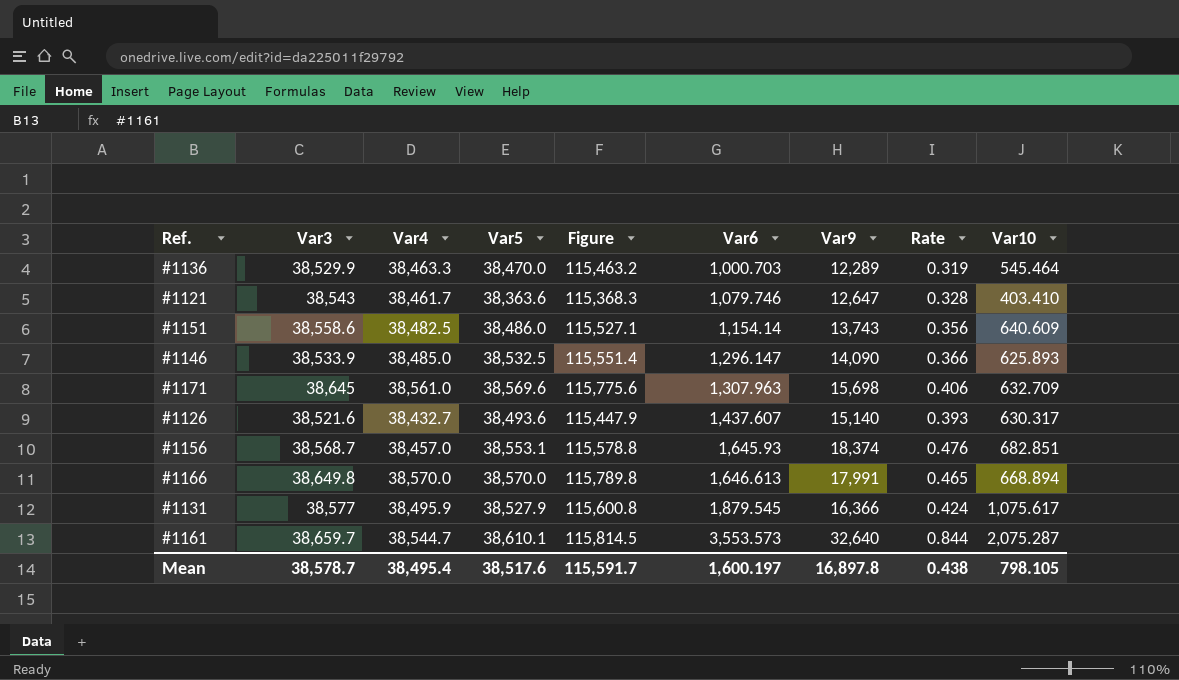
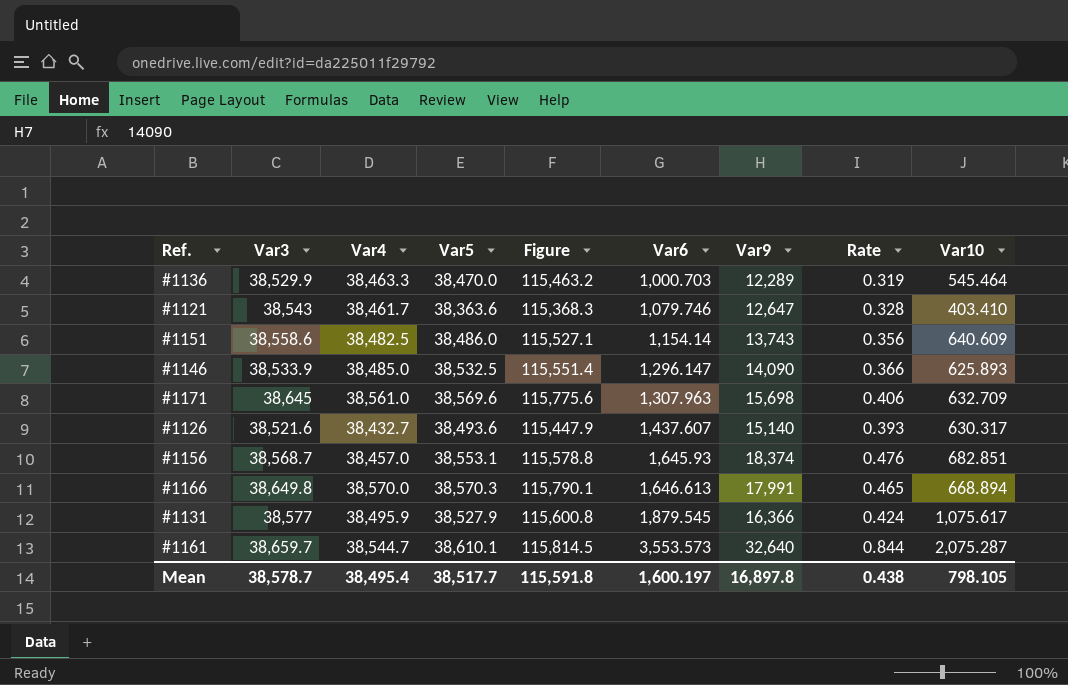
#1166 | Var5: 38,570.0 -> 38,570.3
#1166 | Figure: 115,789.8 -> 115,790.1
Mean | Var5: 38,517.6 -> 38,517.7
Mean | Figure: 115,591.7 -> 115,591.8

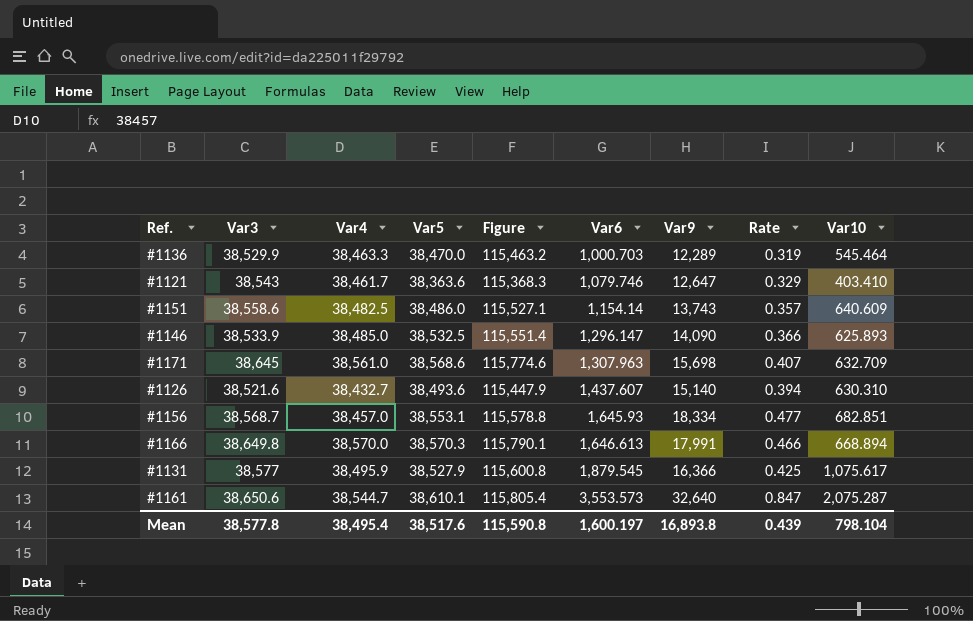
column Rate | formula: [Var9] / [Var3] -> [Var9] / [Var4]
#1171 | Var5: 38,569.6 -> 38,568.6
#1171 | Figure: 115,775.6 -> 115,774.6
#1126 | Var10: 630.317 -> 630.310
#1156 | Var9: 18,374 -> 18,334
#1161 | Var3: 38,659.7 -> 38,650.6
#1161 | Figure: 115,814.5 -> 115,805.4
Mean | Var3: 38,578.7 -> 38,577.8
Mean | Var5: 38,517.7 -> 38,517.6
Mean | Figure: 115,591.8 -> 115,590.8
Mean | Var9: 16,897.8 -> 16,893.8
Mean | Rate: 0.438 -> 0.439
Mean | Var10: 798.105 -> 798.104

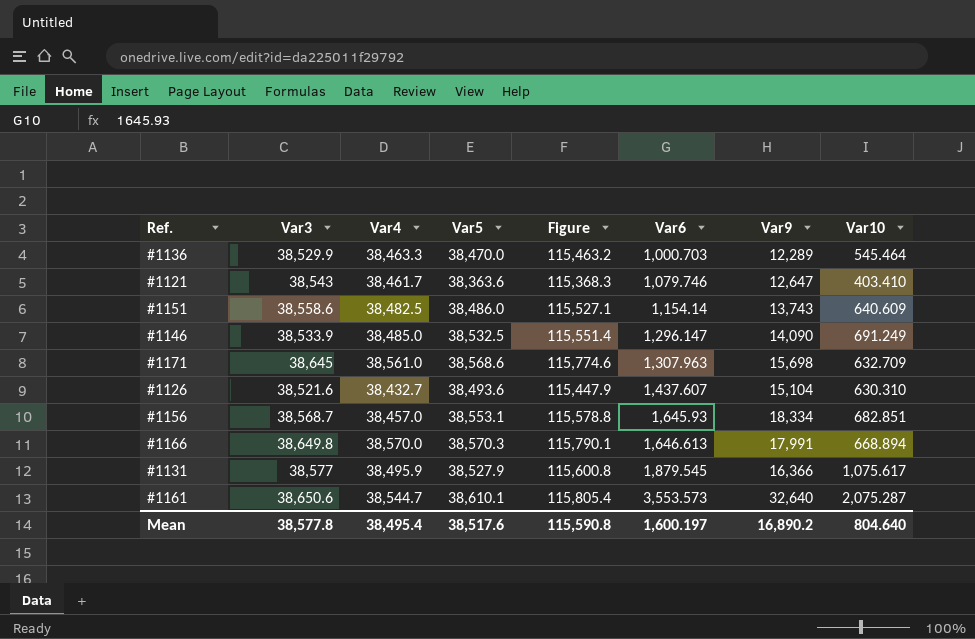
column Rate | formula: [Var9] / [Var4] -> none
#1146 | Var10: 625.893 -> 691.249
#1126 | Var9: 15,140 -> 15,104
Mean | Var9: 16,893.8 -> 16,890.2
Mean | Var10: 798.104 -> 804.640

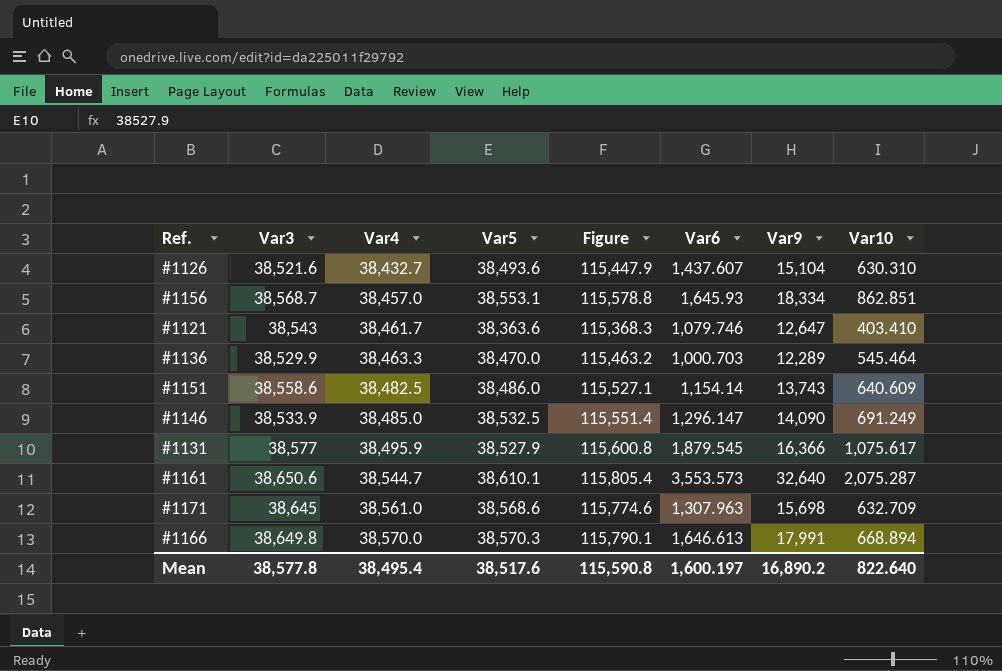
row order: Var6 ascending -> Var4 ascending
#1156 | Var10: 682.851 -> 862.851
Mean | Var10: 804.640 -> 822.640

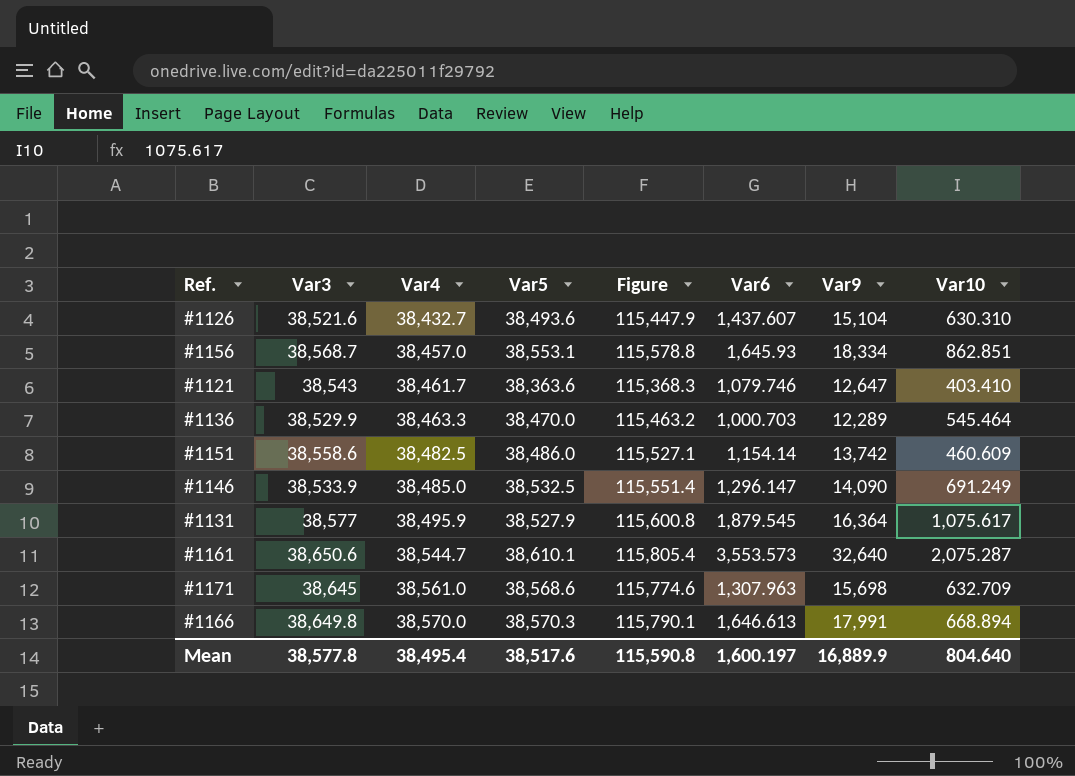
#1151 | Var9: 13,743 -> 13,742
#1151 | Var10: 640.609 -> 460.609
#1131 | Var9: 16,366 -> 16,364
Mean | Var9: 16,890.2 -> 16,889.9
Mean | Var10: 822.640 -> 804.640

